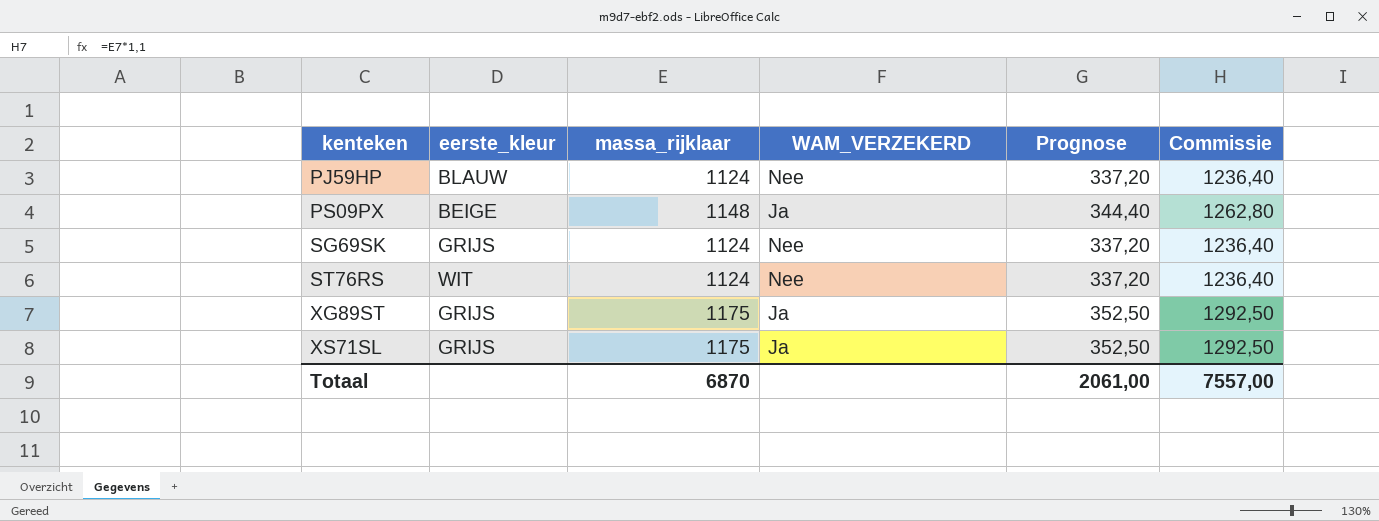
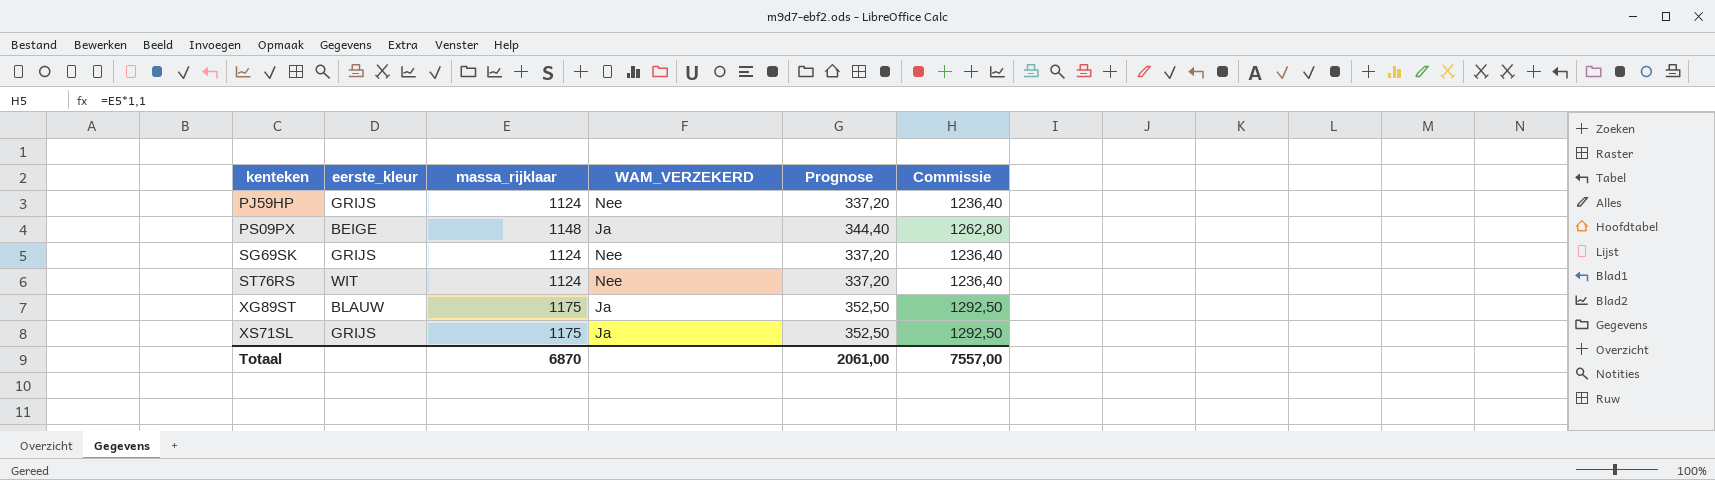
PJ59HP | eerste_kleur: BLAUW -> GRIJS
XG89ST | eerste_kleur: GRIJS -> BLAUW

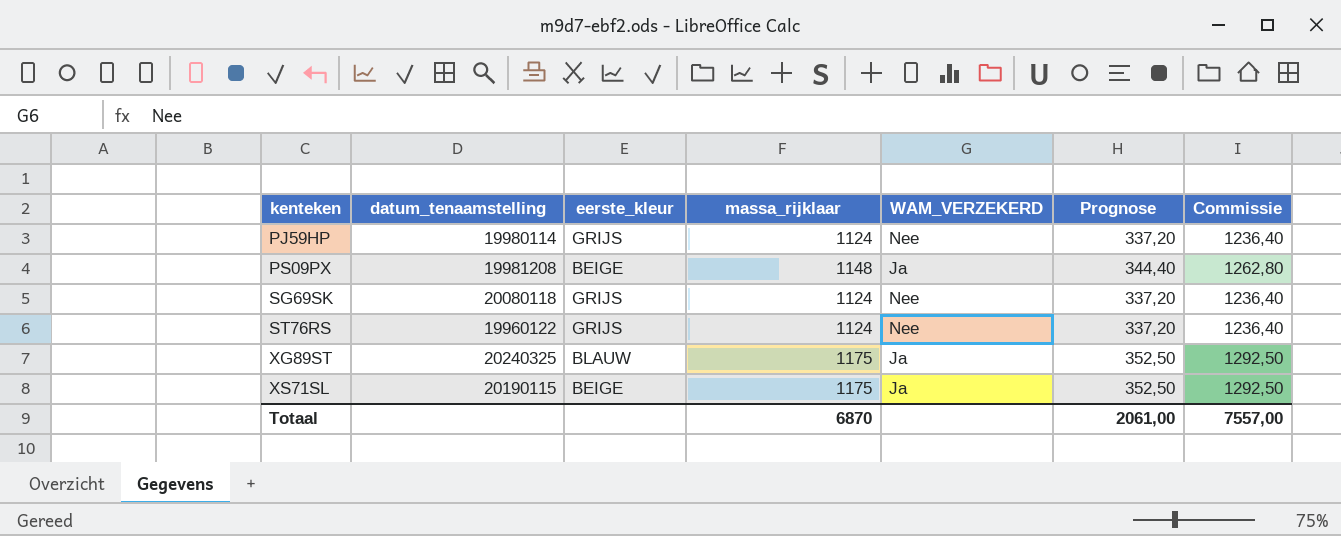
column datum_tenaamstelling | position: none -> 2
ST76RS | eerste_kleur: WIT -> GRIJS
XS71SL | eerste_kleur: GRIJS -> BEIGE

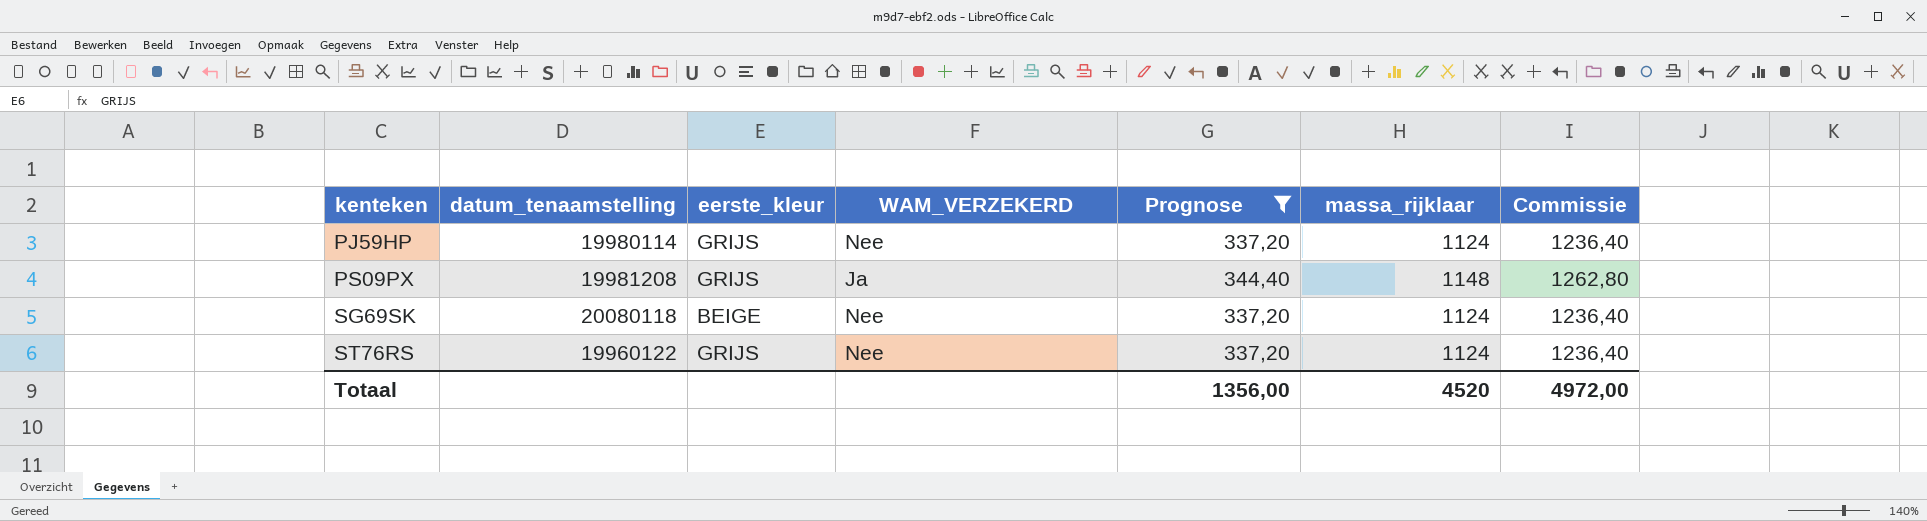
filter: none -> Prognose != 352,50
column massa_rijklaar | position: 4 -> 6
PS09PX | eerste_kleur: BEIGE -> GRIJS
SG69SK | eerste_kleur: GRIJS -> BEIGE
Totaal | Prognose: 2061,00 -> 1356,00
Totaal | massa_rijklaar: 6870 -> 4520
Totaal | Commissie: 7557,00 -> 4972,00

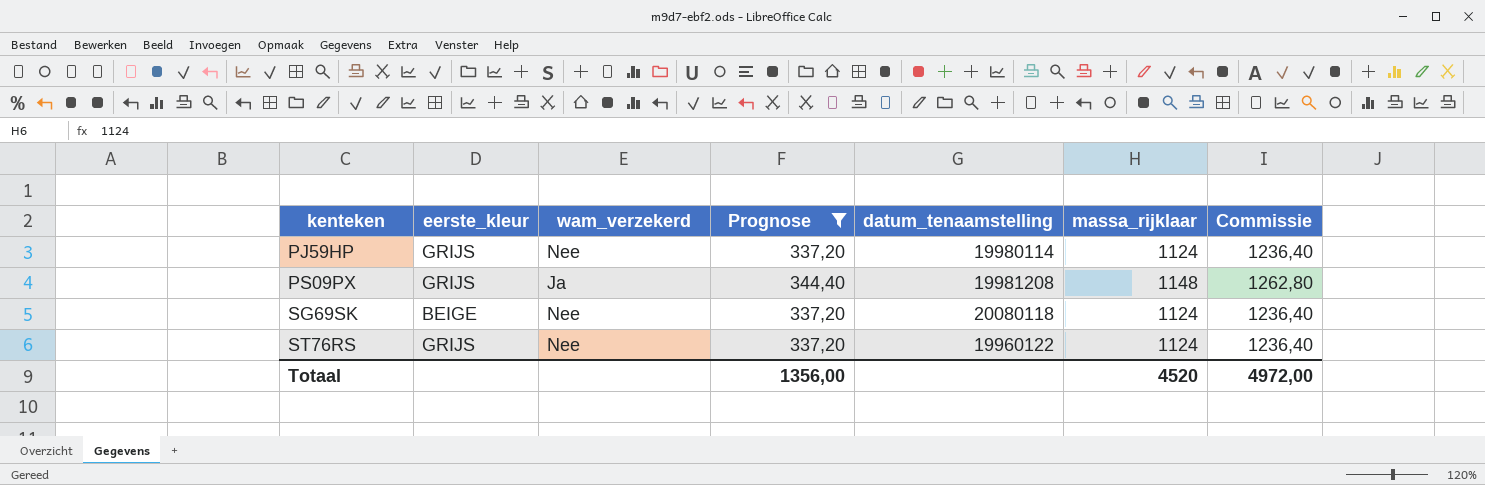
column name: WAM_VERZEKERD -> wam_verzekerd
column datum_tenaamstelling | position: 2 -> 5

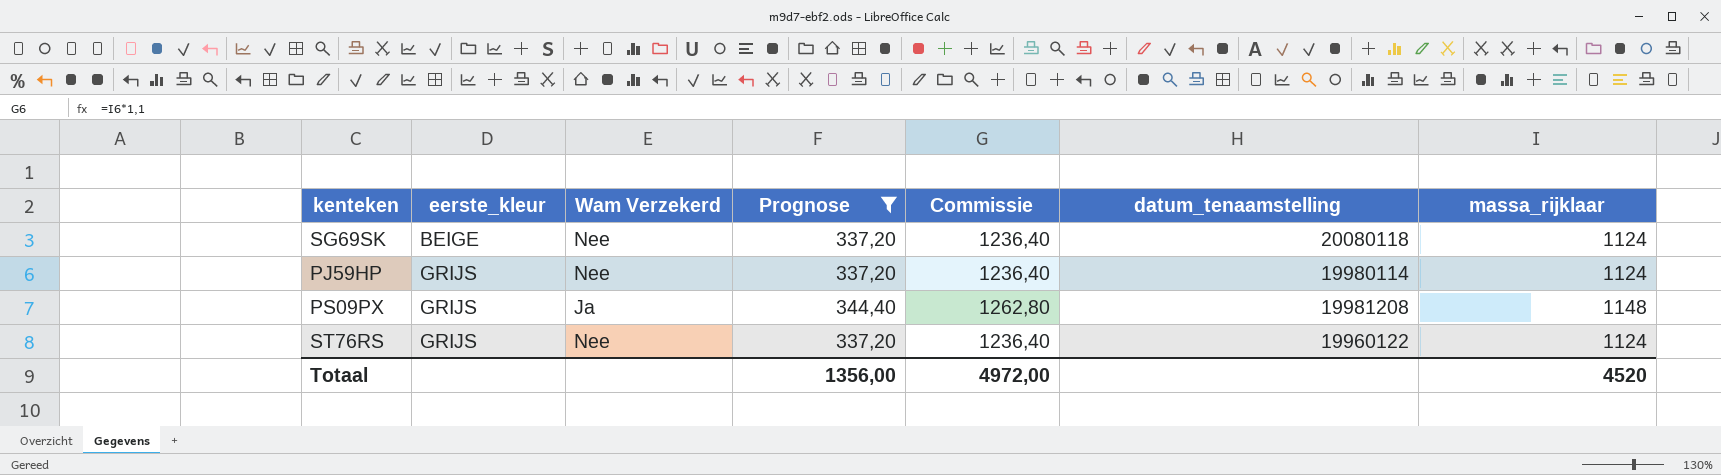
row order: kenteken ascending -> eerste_kleur ascending
column name: wam_verzekerd -> Wam Verzekerd
column Commissie | position: 7 -> 5

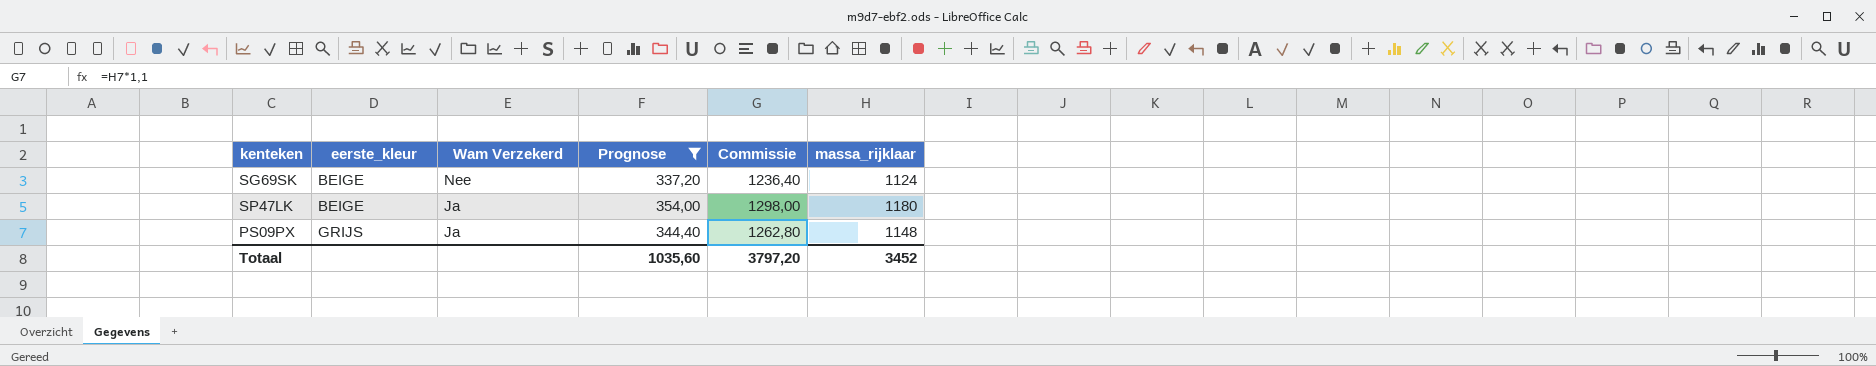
column datum_tenaamstelling | position: 6 -> none
row PJ59HP: GRIJS | Nee | 337,20 | 1236,40 | 19980114 | 1124 -> none
row ST76RS: GRIJS | Nee | 337,20 | 1236,40 | 19960122 | 1124 -> none
row SP47LK: none -> BEIGE | Ja | 354,00 | 1298,00 | 1180
Totaal | Prognose: 1356,00 -> 1035,60
Totaal | Commissie: 4972,00 -> 3797,20
Totaal | massa_rijklaar: 4520 -> 3452

